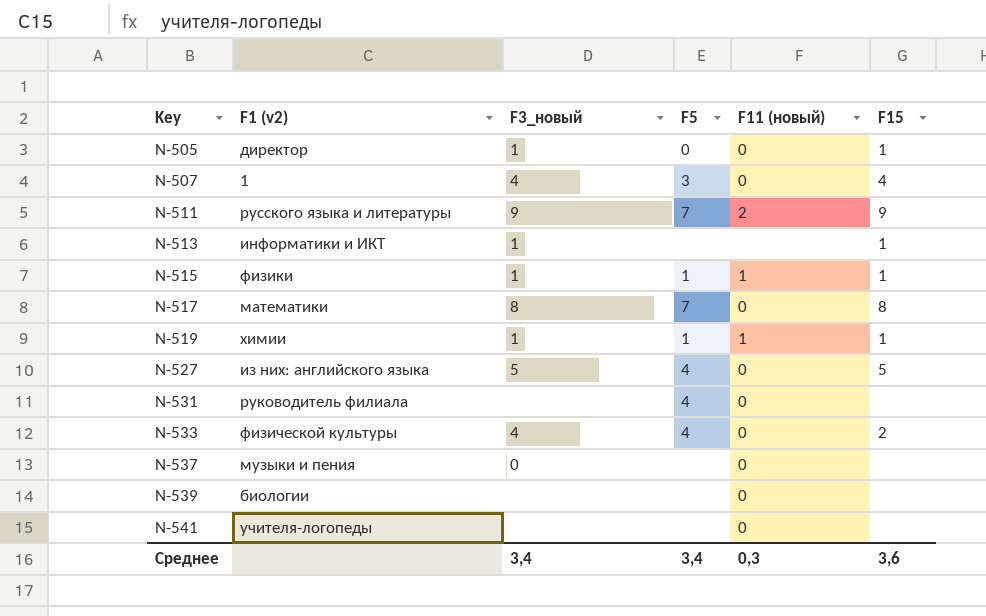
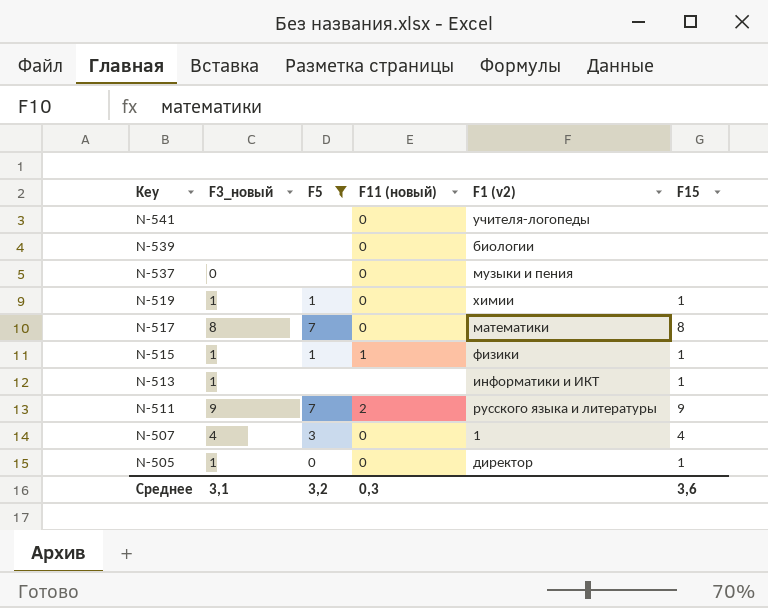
filter: none -> F5 != 4
row order: Key ascending -> Key descending
column F1 (v2) | position: 2 -> 5
N-519 | F11 (новый): 1 -> 0
Среднее | F3_новый: 3,4 -> 3,1
Среднее | F5: 3,4 -> 3,2

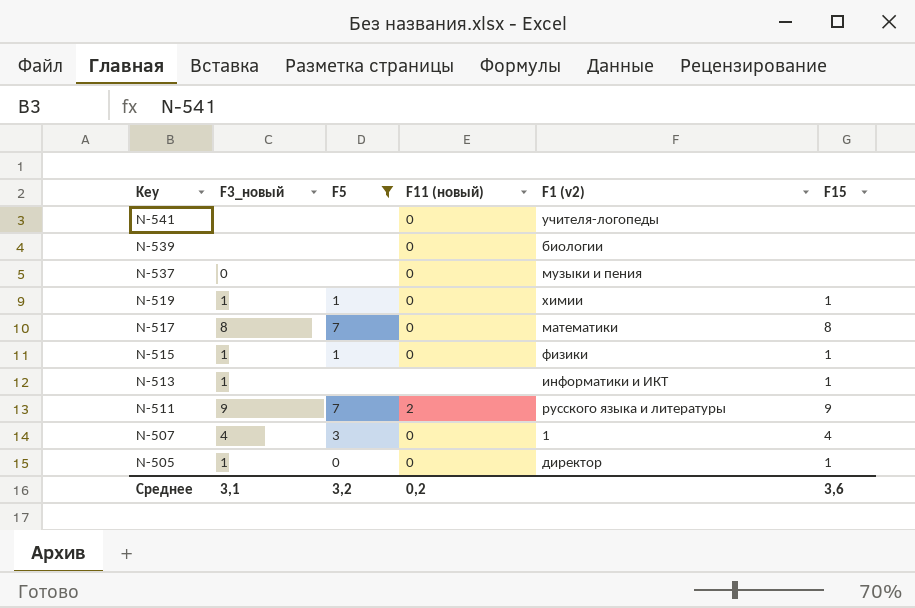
N-515 | F11 (новый): 1 -> 0
Среднее | F11 (новый): 0,3 -> 0,2

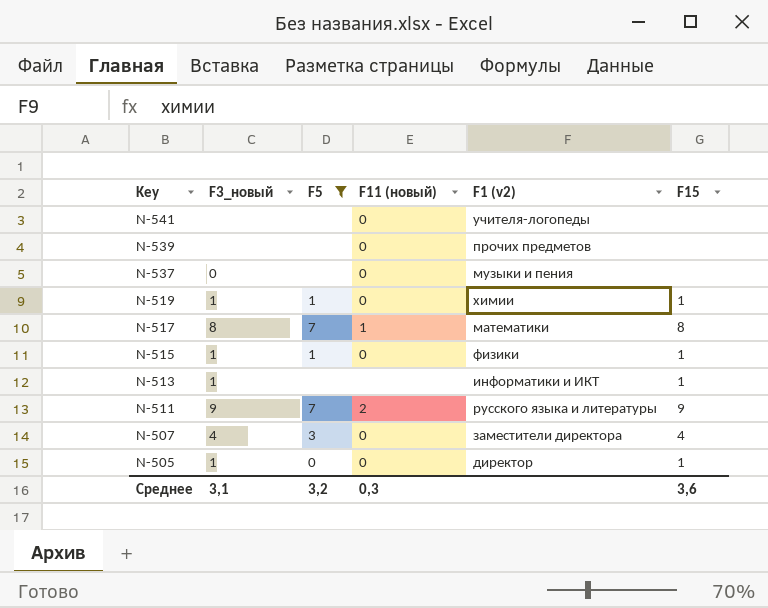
N-539 | F1 (v2): биологии -> прочих предметов
N-517 | F11 (новый): 0 -> 1
N-507 | F1 (v2): 1 -> заместители директора
Среднее | F11 (новый): 0,2 -> 0,3

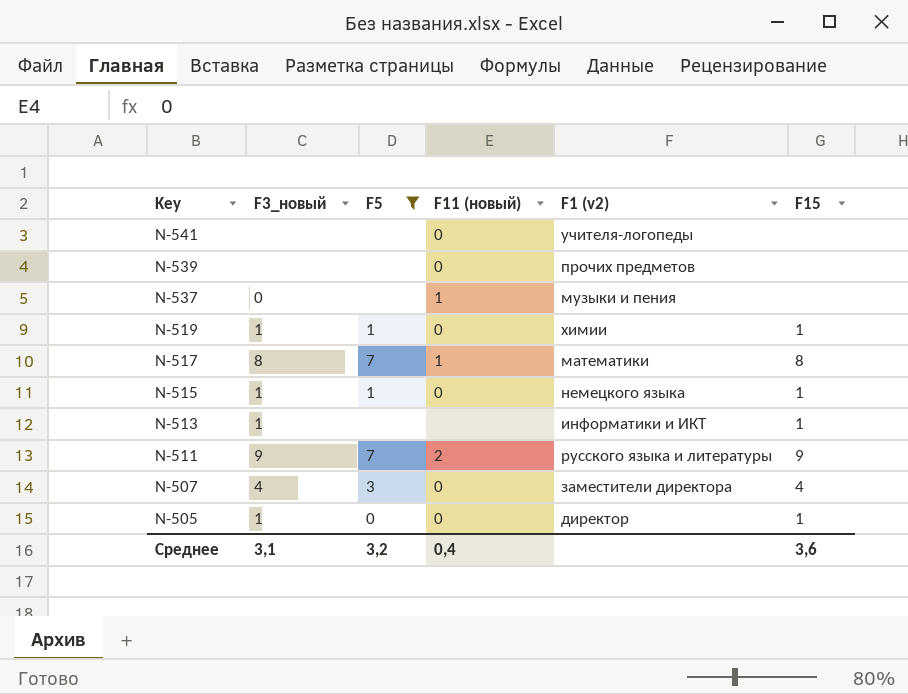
N-537 | F11 (новый): 0 -> 1
N-515 | F1 (v2): физики -> немецкого языка
Среднее | F11 (новый): 0,3 -> 0,4

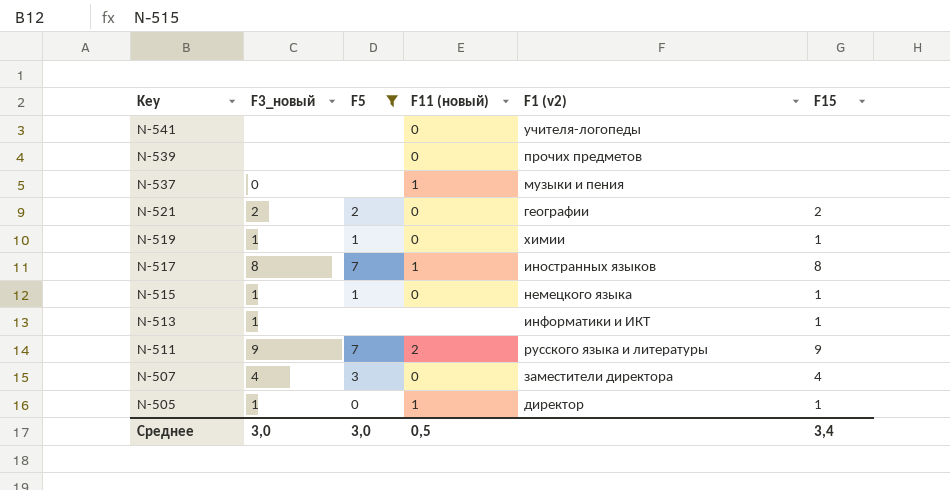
row N-521: none -> 2 | 2 | 0 | географии | 2
N-517 | F1 (v2): математики -> иностранных языков
N-505 | F11 (новый): 0 -> 1
Среднее | F3_новый: 3,1 -> 3,0
Среднее | F5: 3,2 -> 3,0
Среднее | F11 (новый): 0,4 -> 0,5
Среднее | F15: 3,6 -> 3,4

